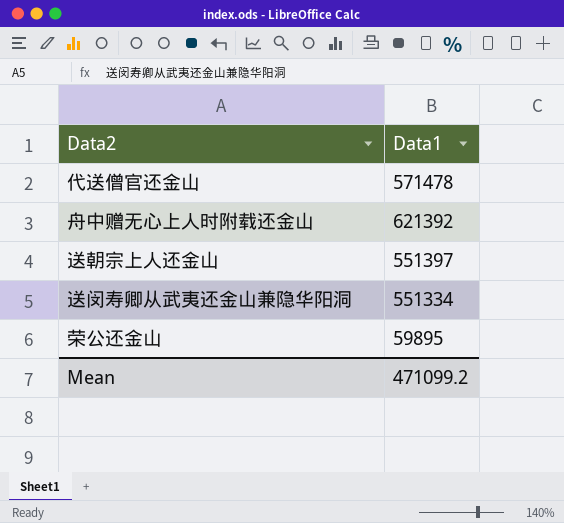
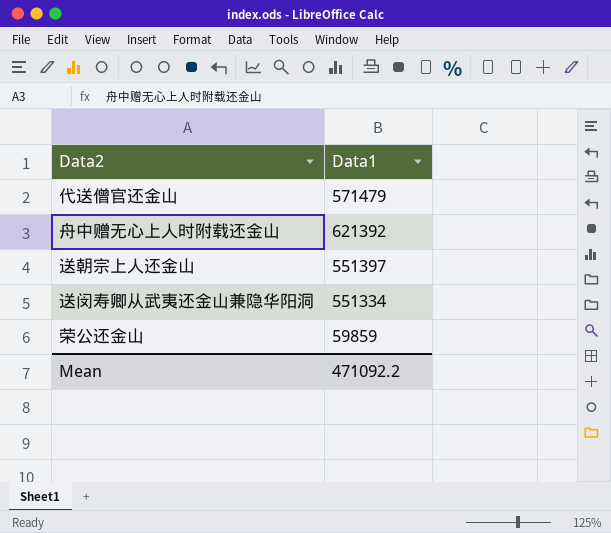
代送僧官还金山 | Data1: 571478 -> 571479
荣公还金山 | Data1: 59895 -> 59859
Mean | Data1: 471099.2 -> 471092.2

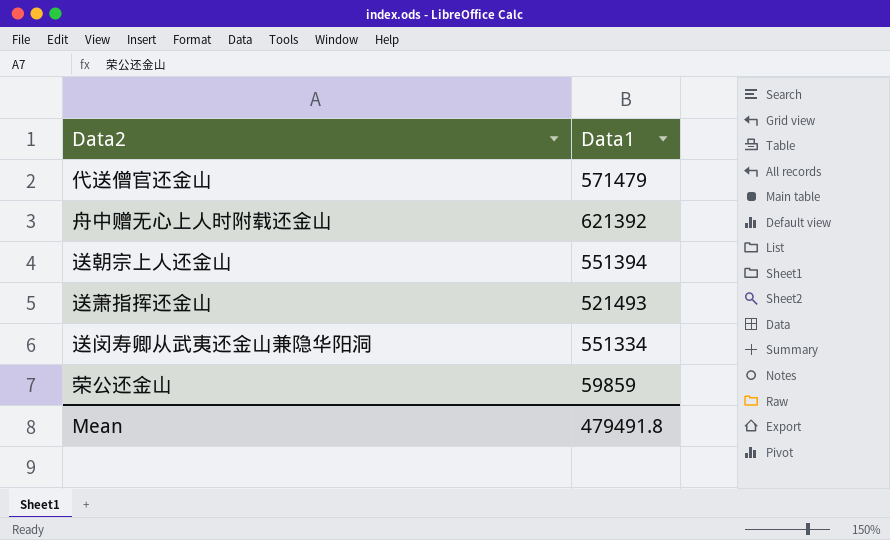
送朝宗上人还金山 | Data1: 551397 -> 551394
row 送萧指挥还金山: none -> 521493
Mean | Data1: 471092.2 -> 479491.8

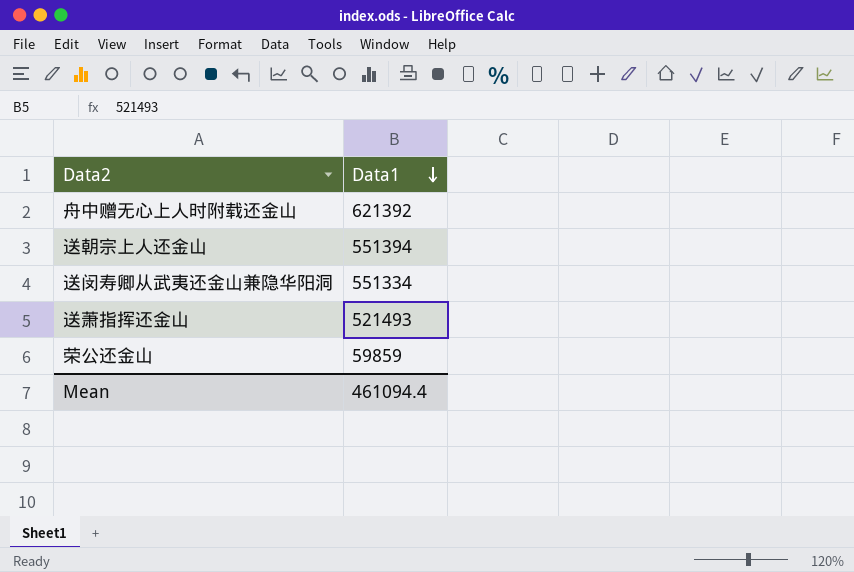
row order: none -> Data1 descending
row 代送僧官还金山: 571479 -> none
Mean | Data1: 479491.8 -> 461094.4

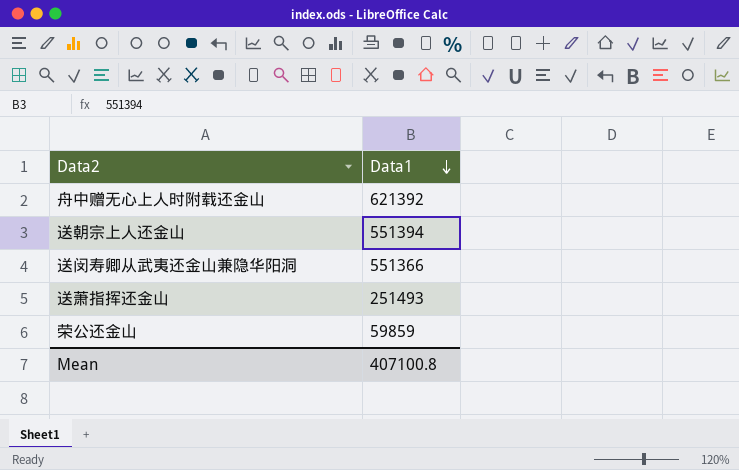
送闵寿卿从武夷还金山兼隐华阳洞 | Data1: 551334 -> 551366
送萧指挥还金山 | Data1: 521493 -> 251493
Mean | Data1: 461094.4 -> 407100.8

